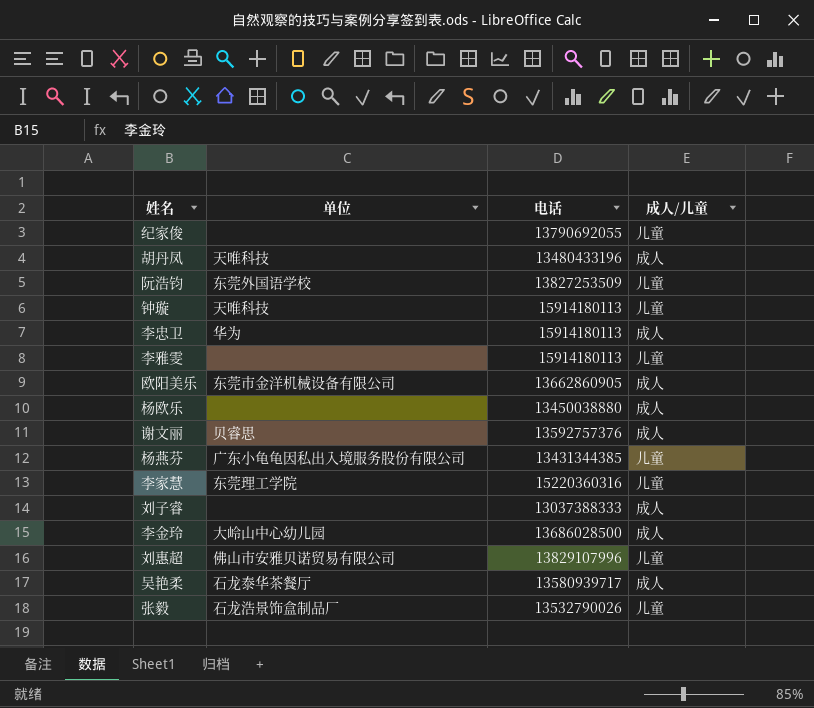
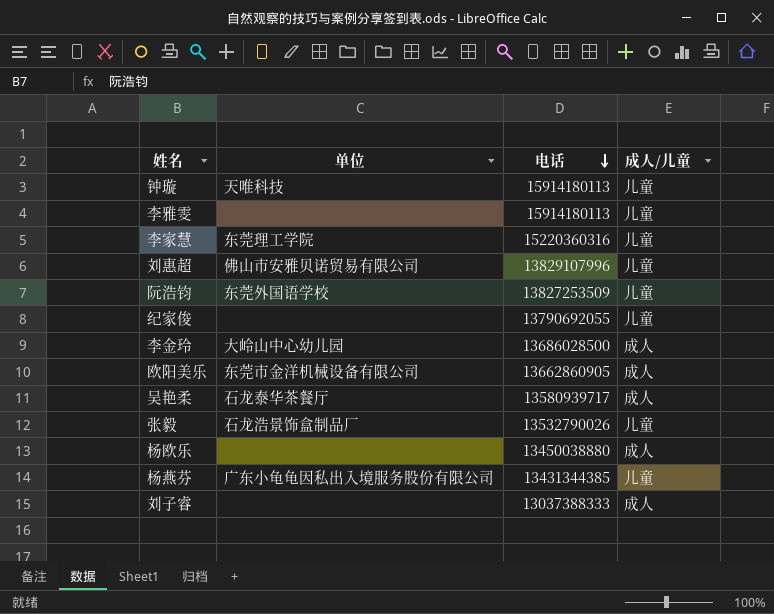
row order: none -> 电话 descending
row 胡丹凤: 天唯科技 | 13480433196 | 成人 -> none
row 李忠卫: 华为 | 15914180113 | 成人 -> none
row 谢文丽: 贝睿思 | 13592757376 | 成人 -> none

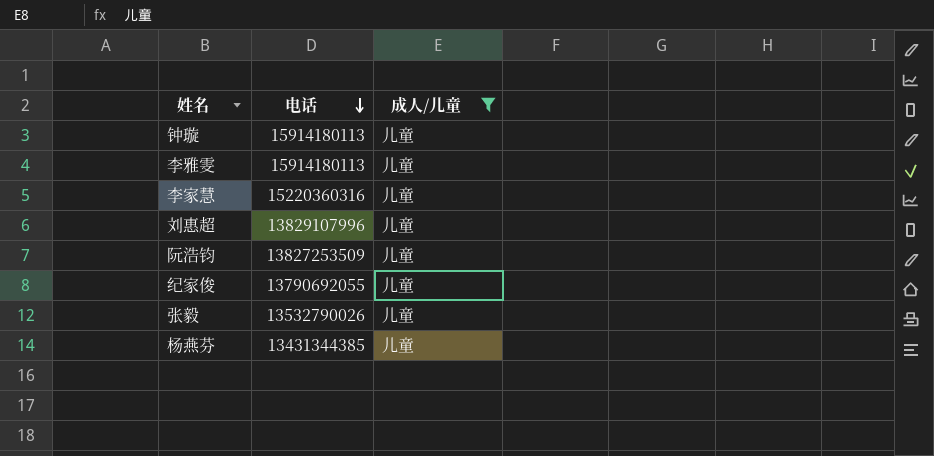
filter: none -> 成人/儿童 = 儿童
column 单位 | position: 2 -> none

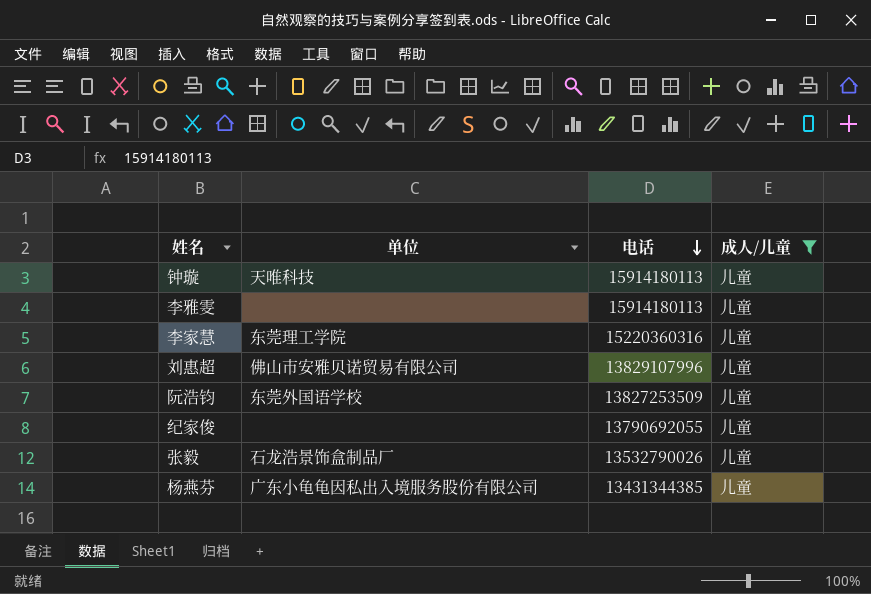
column 单位 | position: none -> 2

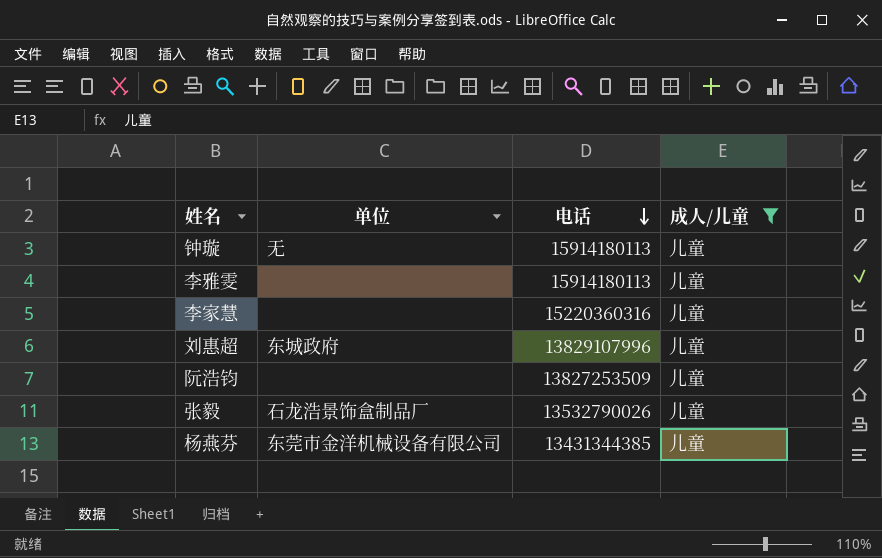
row 纪家俊: none | 13790692055 | 儿童 -> none
钟璇 | 单位: 天唯科技 -> 无
李家慧 | 单位: 东莞理工学院 -> none
刘惠超 | 单位: 佛山市安雅贝诺贸易有限公司 -> 东城政府
阮浩钧 | 单位: 东莞外国语学校 -> none
杨燕芬 | 单位: 广东小龟龟因私出入境服务股份有限公司 -> 东莞市金洋机械设备有限公司

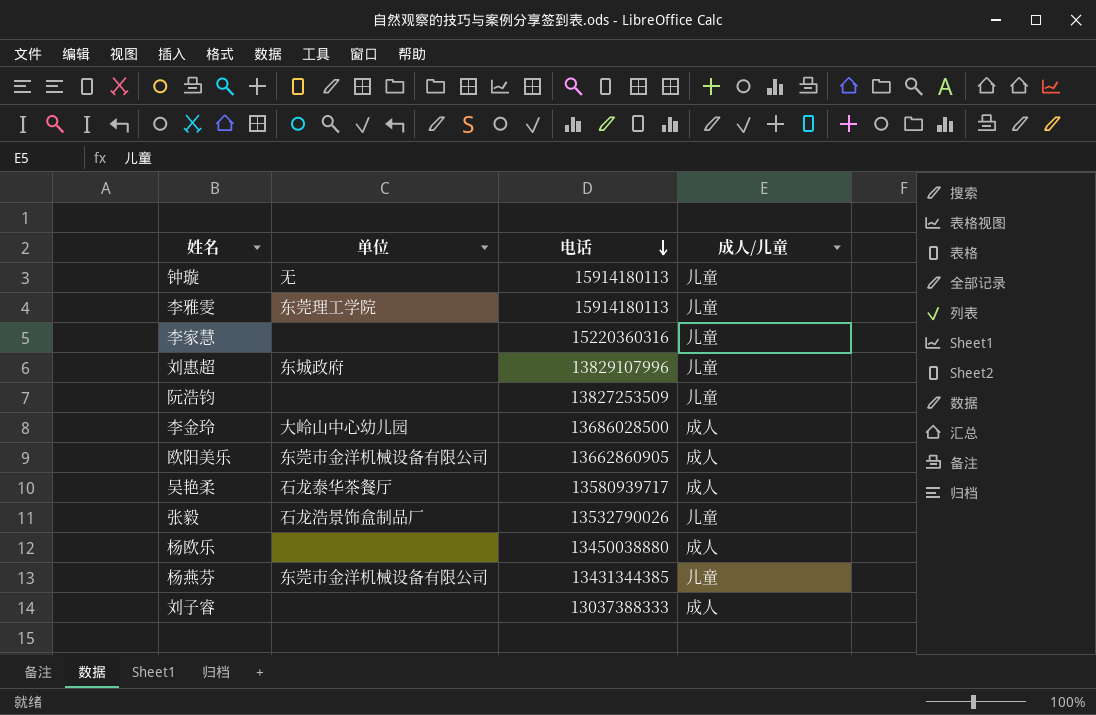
filter: 成人/儿童 = 儿童 -> none
李雅雯 | 单位: none -> 东莞理工学院

